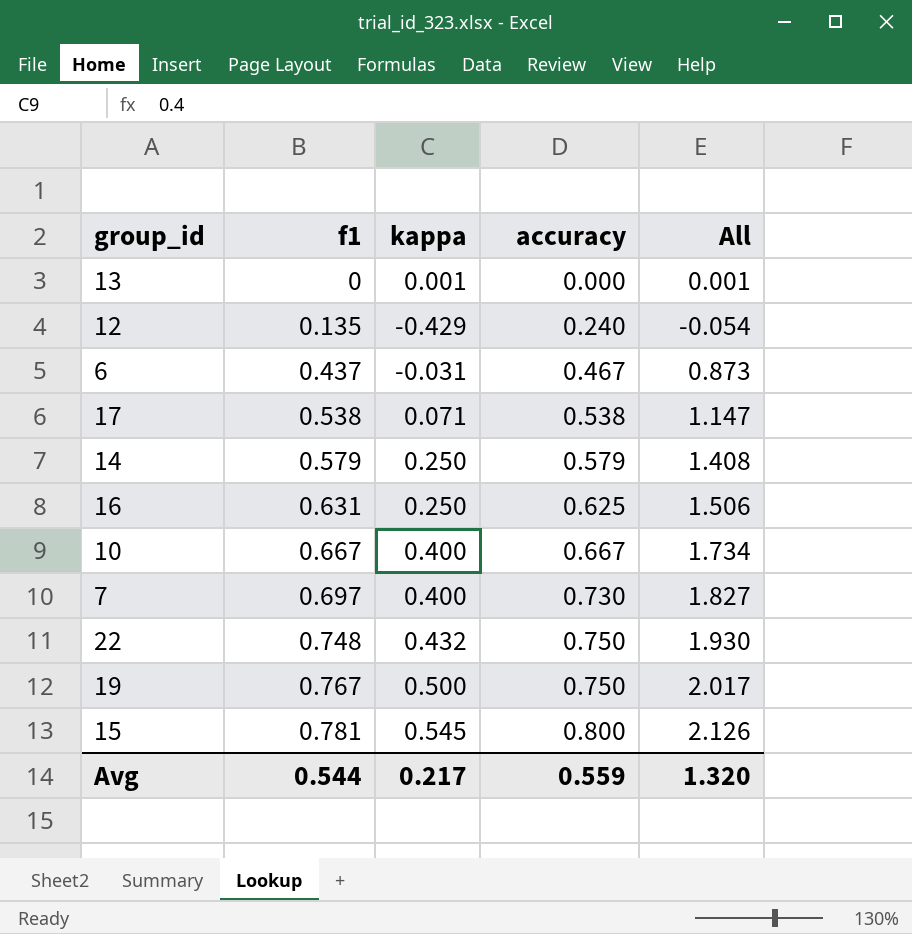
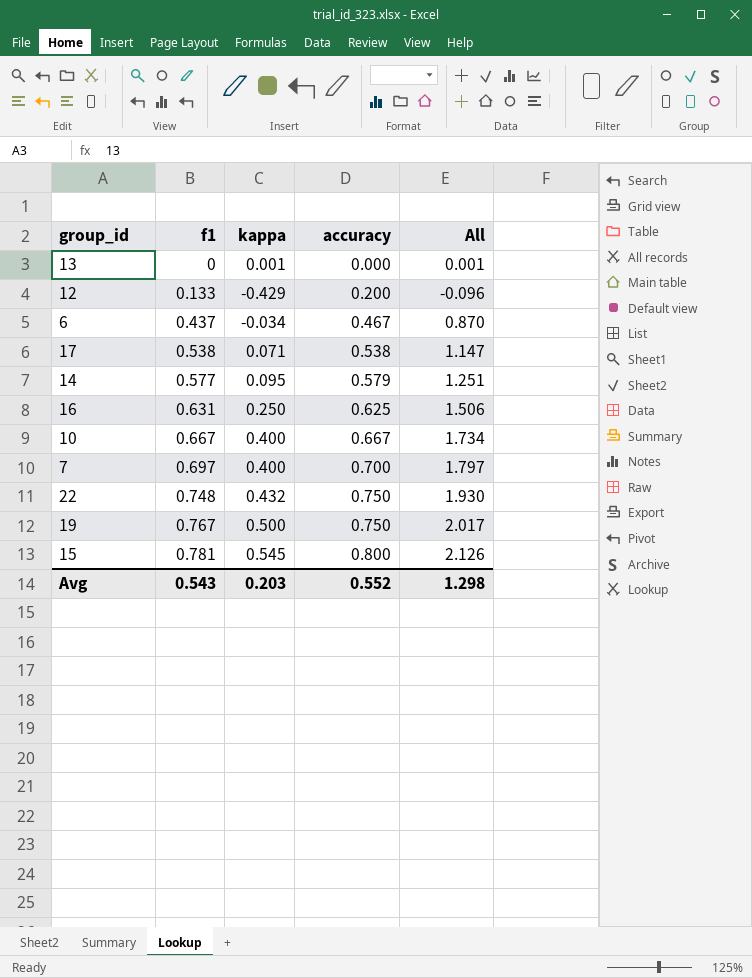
12 | f1: 0.135 -> 0.133
12 | accuracy: 0.240 -> 0.200
12 | All: -0.054 -> -0.096
6 | kappa: -0.031 -> -0.034
6 | All: 0.873 -> 0.870
14 | f1: 0.579 -> 0.577
14 | kappa: 0.250 -> 0.095
14 | All: 1.408 -> 1.251
7 | accuracy: 0.730 -> 0.700
7 | All: 1.827 -> 1.797
Avg | f1: 0.544 -> 0.543
Avg | kappa: 0.217 -> 0.203
Avg | accuracy: 0.559 -> 0.552
Avg | All: 1.320 -> 1.298

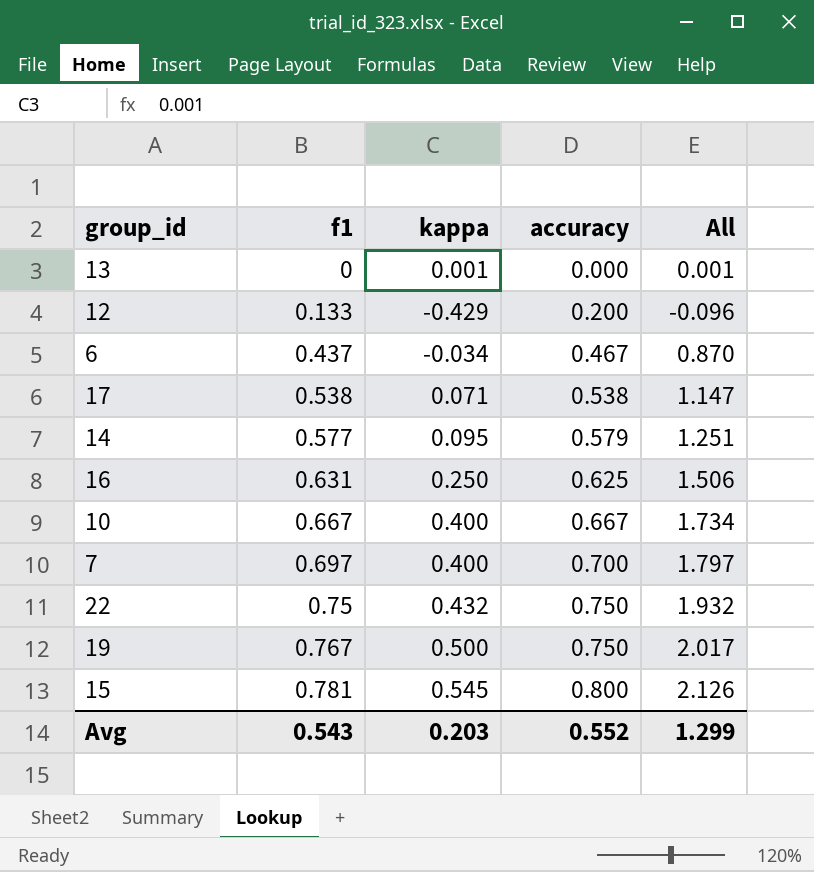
22 | f1: 0.748 -> 0.75
22 | All: 1.930 -> 1.932
Avg | All: 1.298 -> 1.299

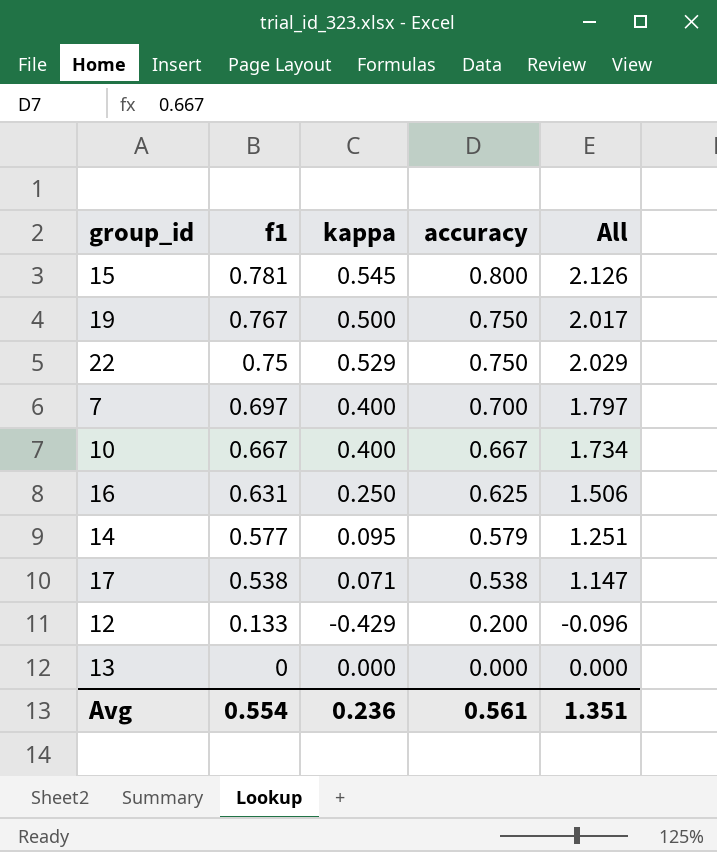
row order: f1 ascending -> f1 descending
row 6: 0.437 | -0.034 | 0.467 | 0.870 -> none
22 | kappa: 0.432 -> 0.529
22 | All: 1.932 -> 2.029
13 | kappa: 0.001 -> 0.000
13 | All: 0.001 -> 0.000
Avg | f1: 0.543 -> 0.554
Avg | kappa: 0.203 -> 0.236
Avg | accuracy: 0.552 -> 0.561
Avg | All: 1.299 -> 1.351

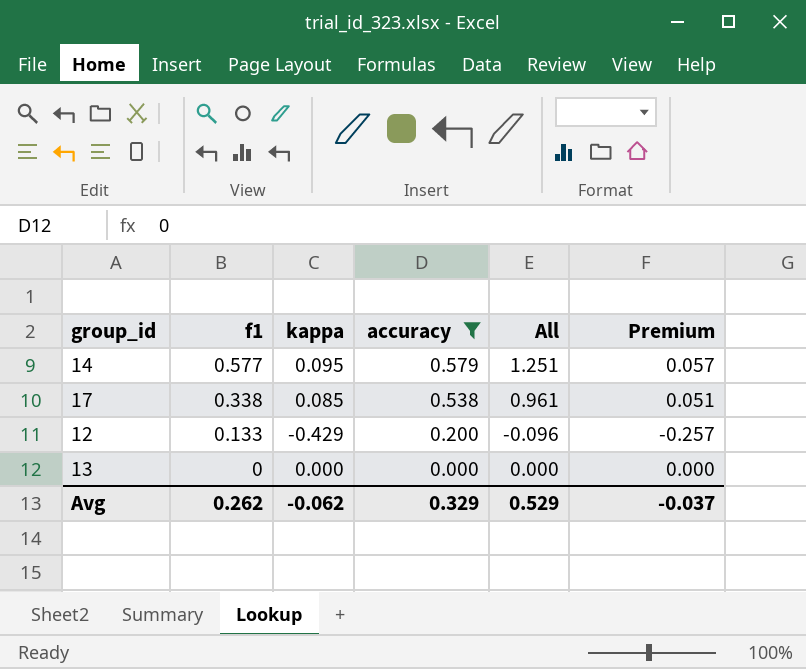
filter: none -> accuracy <= 0.579
column Premium | formula: none -> [kappa] * 0.6
17 | f1: 0.538 -> 0.338
17 | kappa: 0.071 -> 0.085
17 | All: 1.147 -> 0.961
Avg | f1: 0.554 -> 0.262
Avg | kappa: 0.236 -> -0.062
Avg | accuracy: 0.561 -> 0.329
Avg | All: 1.351 -> 0.529

